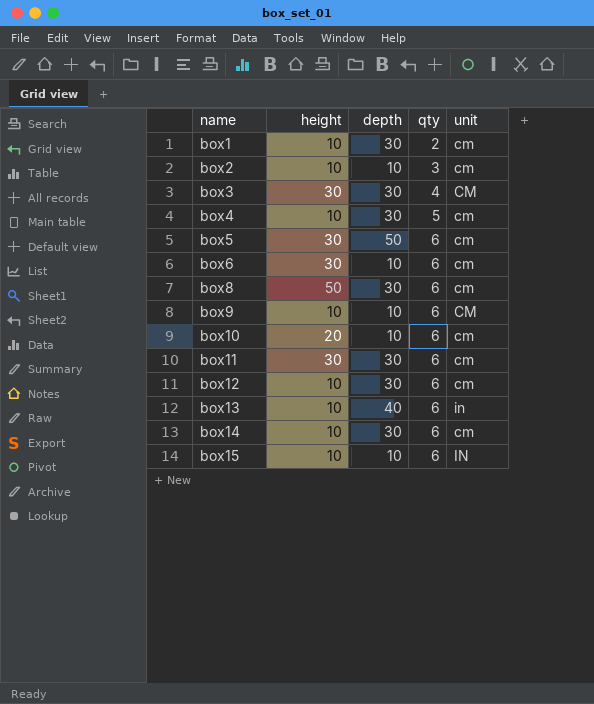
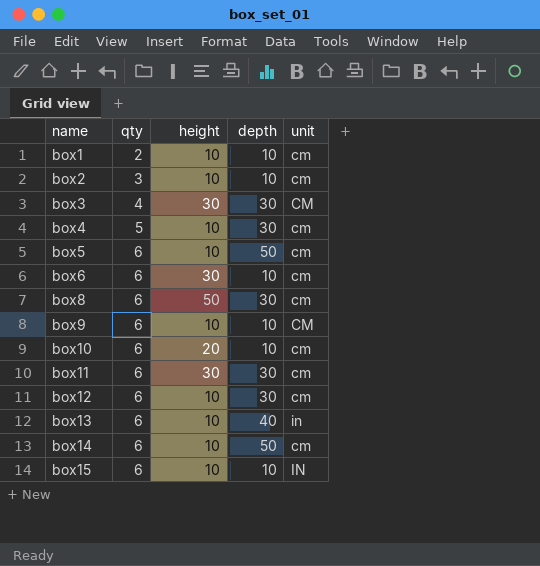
column qty | position: 4 -> 2
box1 | depth: 30 -> 10
box5 | height: 30 -> 10
box14 | depth: 30 -> 50

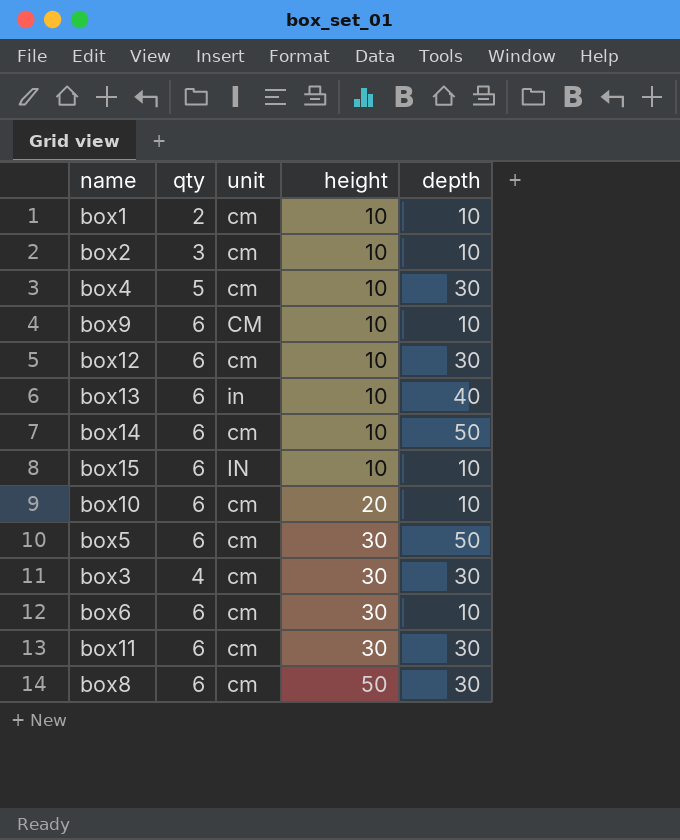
row order: name ascending -> height ascending
column unit | position: 5 -> 3
box5 | height: 10 -> 30
box3 | unit: CM -> cm

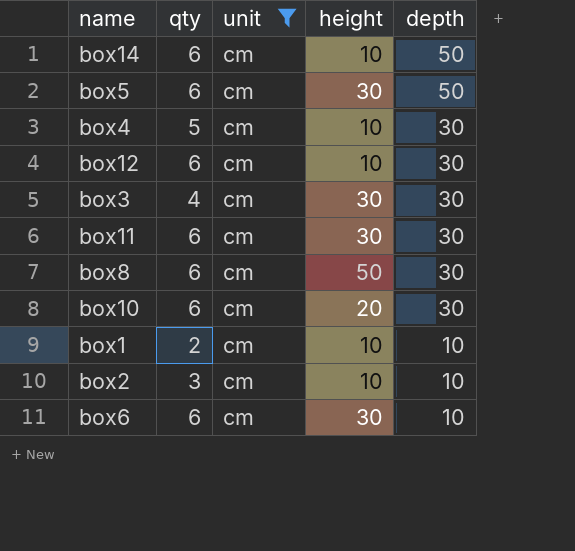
filter: none -> unit = cm
row order: height ascending -> depth descending
box10 | depth: 10 -> 30

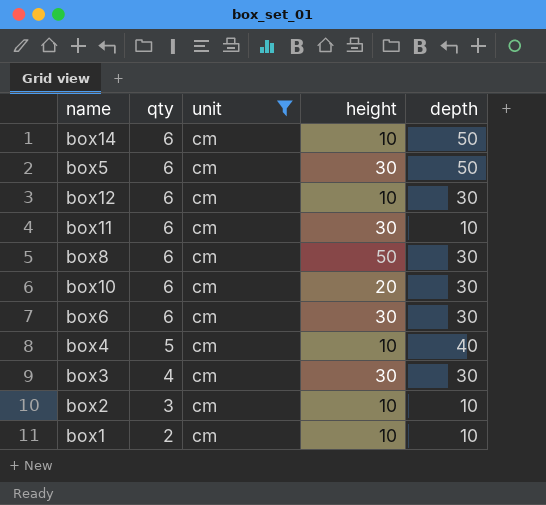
row order: depth descending -> qty descending
box11 | depth: 30 -> 10
box6 | depth: 10 -> 30
box4 | depth: 30 -> 40

